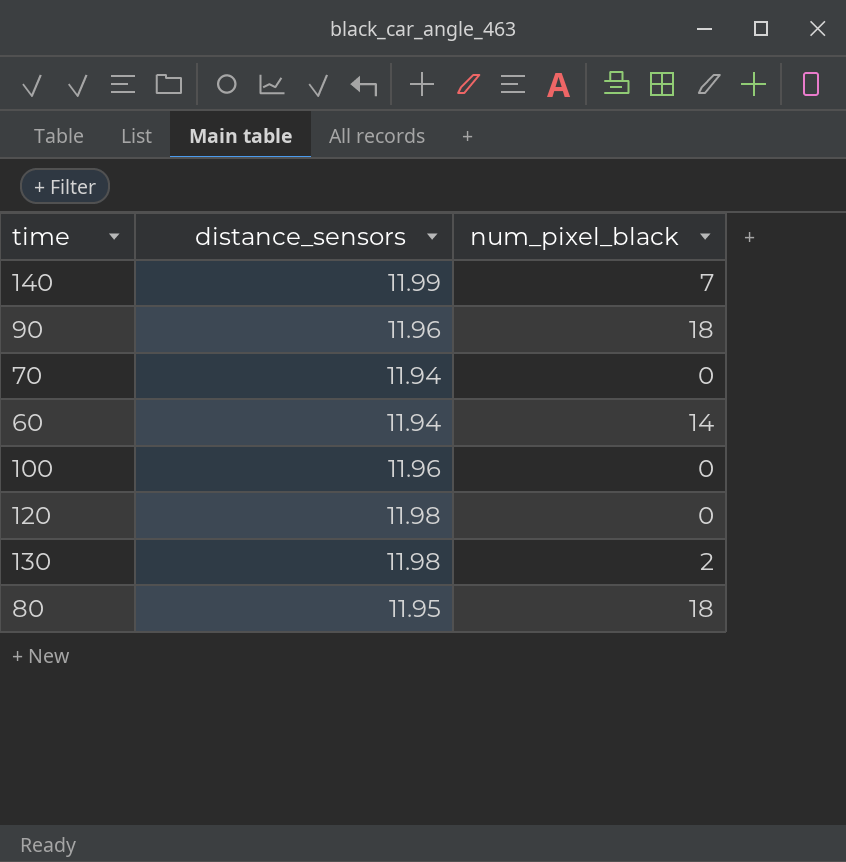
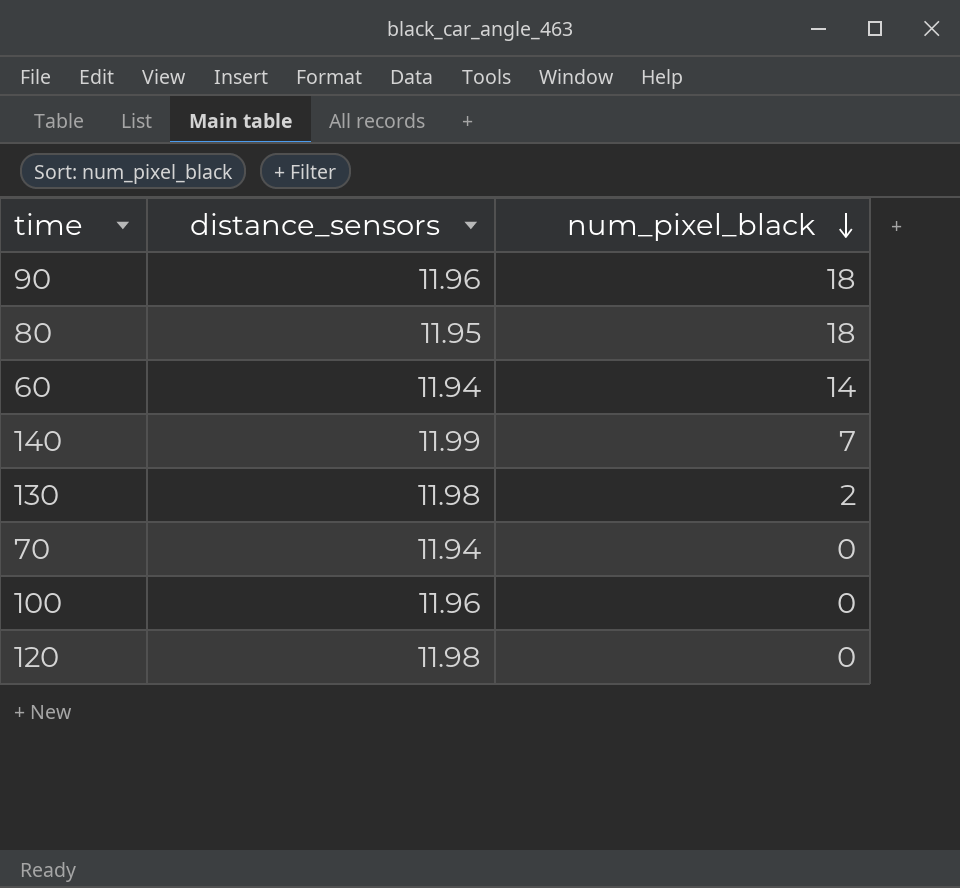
row order: none -> num_pixel_black descending

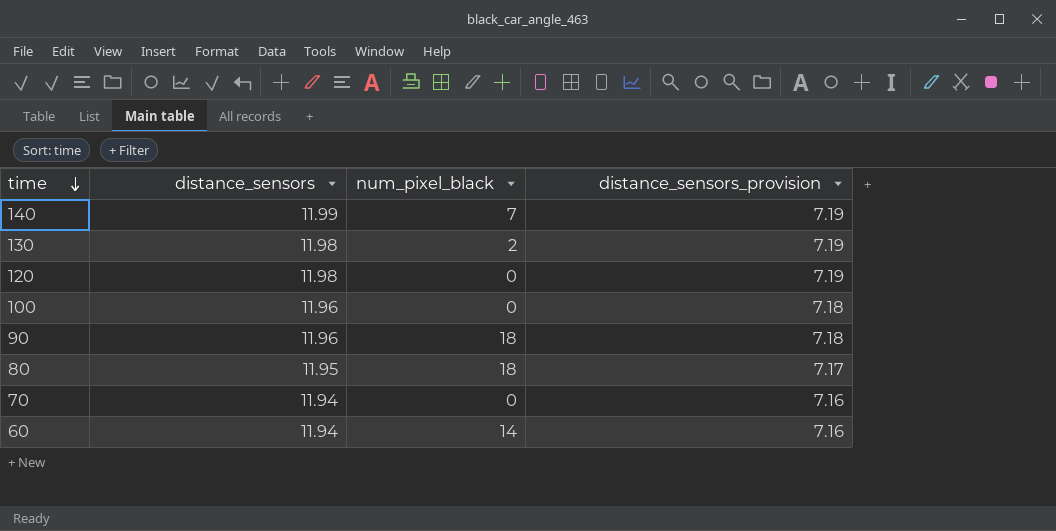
row order: num_pixel_black descending -> time descending
column distance_sensors_provision | formula: none -> [distance_sensors] * 0.6

